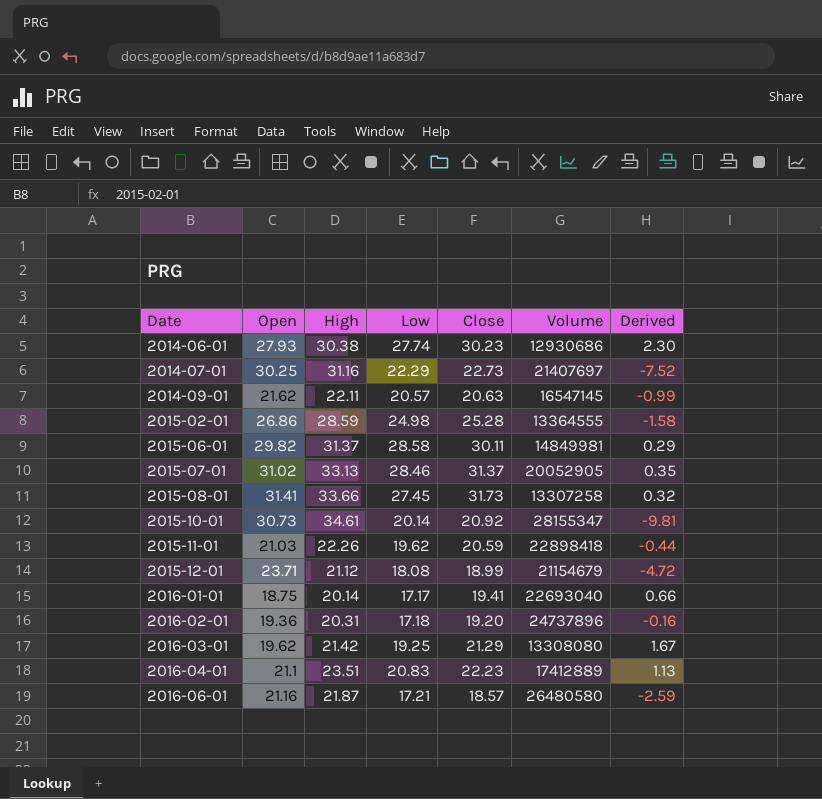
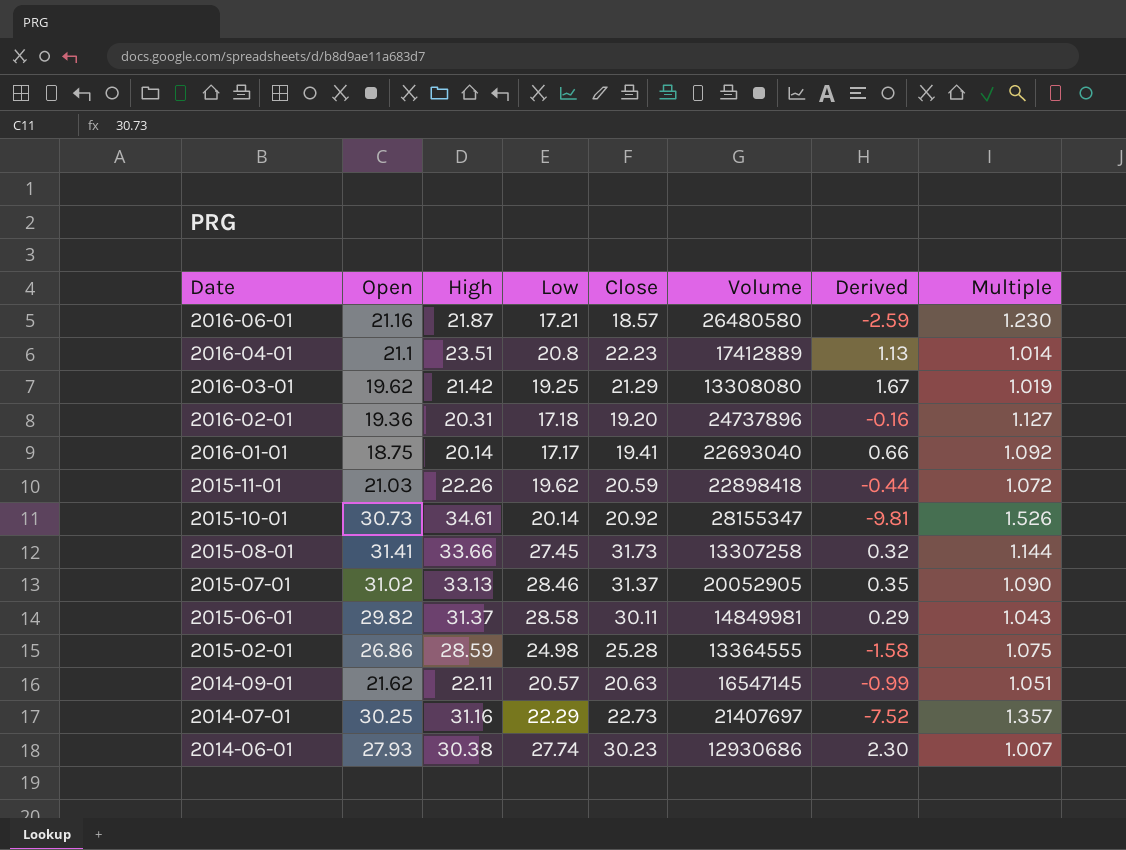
row order: Date ascending -> Date descending
column Multiple | formula: none -> [Open] / [Low]
row 2015-12-01: 23.71 | 21.12 | 18.08 | 18.99 | 21154679 | -4.72 -> none
2016-04-01 | Low: 20.83 -> 20.8

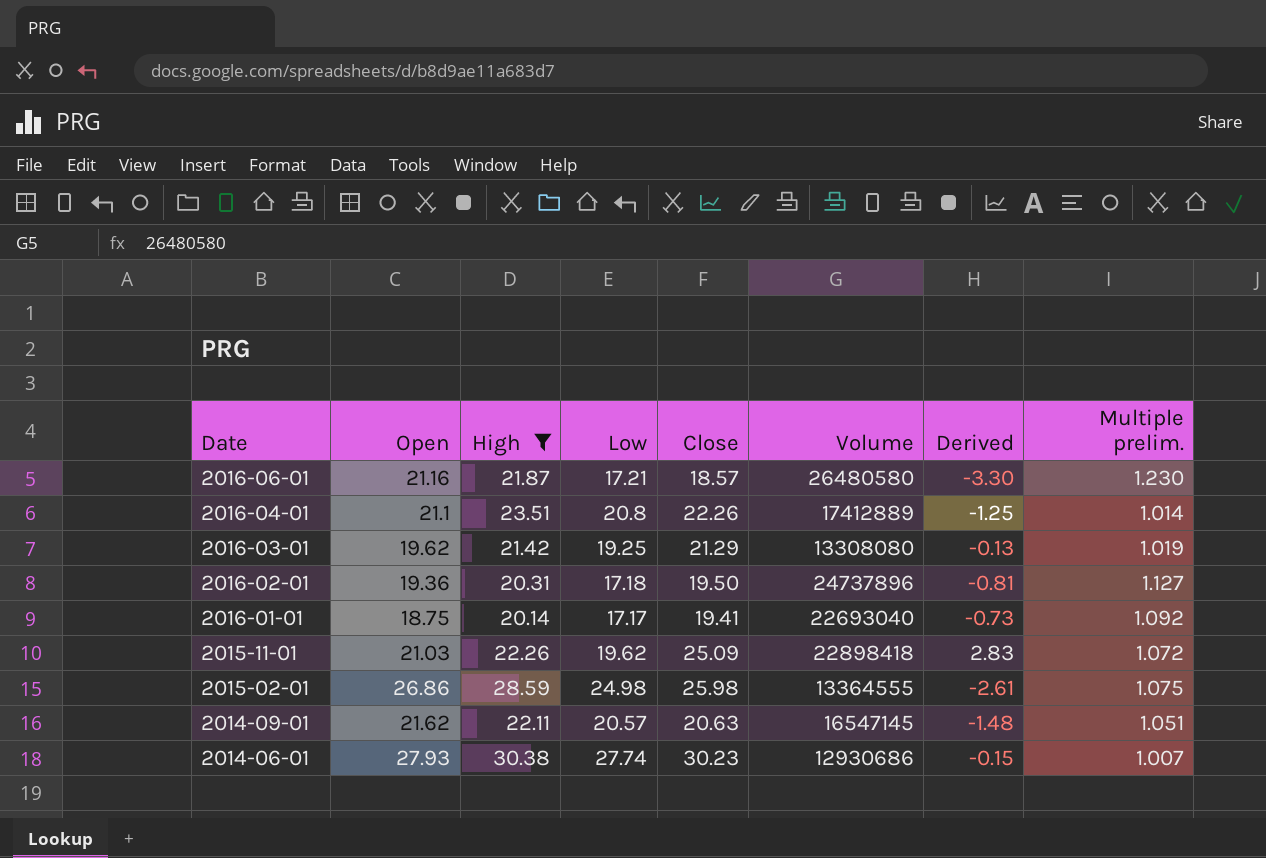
filter: none -> High <= 30.38
column Derived | formula: [Close] - [Open] -> [Close] - [High]
column name: Multiple -> Multiple prelim.
2016-04-01 | Close: 22.23 -> 22.26
2016-02-01 | Close: 19.20 -> 19.50
2015-11-01 | Close: 20.59 -> 25.09
2015-02-01 | Close: 25.28 -> 25.98

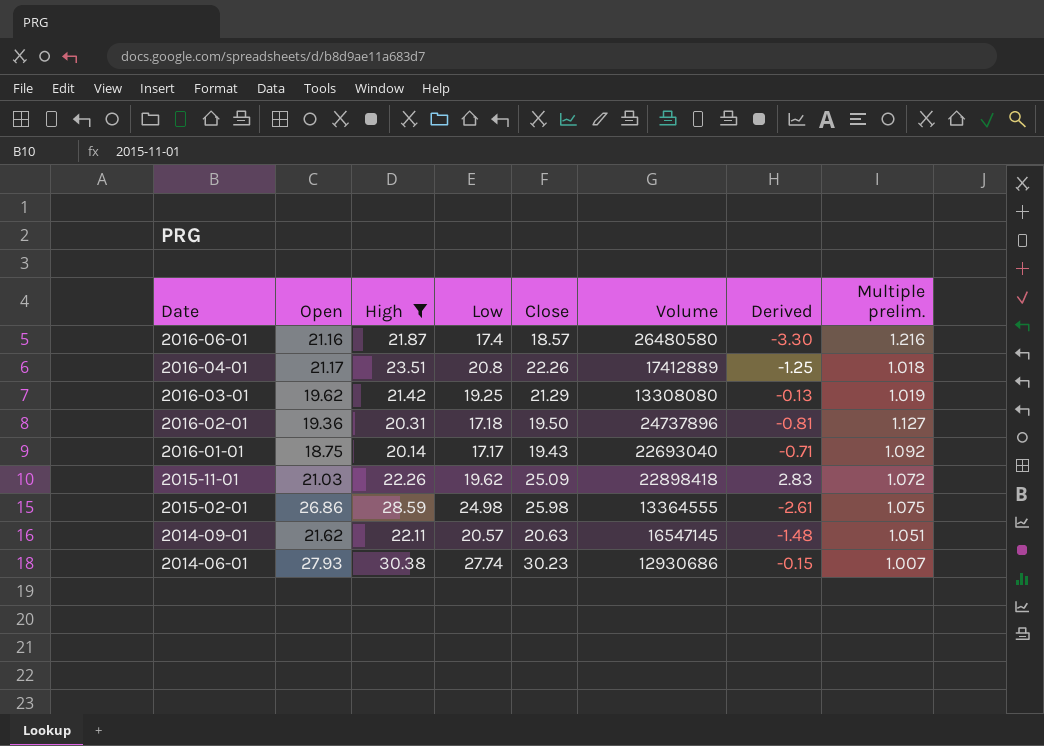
2016-06-01 | Low: 17.21 -> 17.4
2016-06-01 | Multiple prelim.: 1.230 -> 1.216
2016-04-01 | Open: 21.1 -> 21.17
2016-04-01 | Multiple prelim.: 1.014 -> 1.018
2016-01-01 | Close: 19.41 -> 19.43
2016-01-01 | Derived: -0.73 -> -0.71

